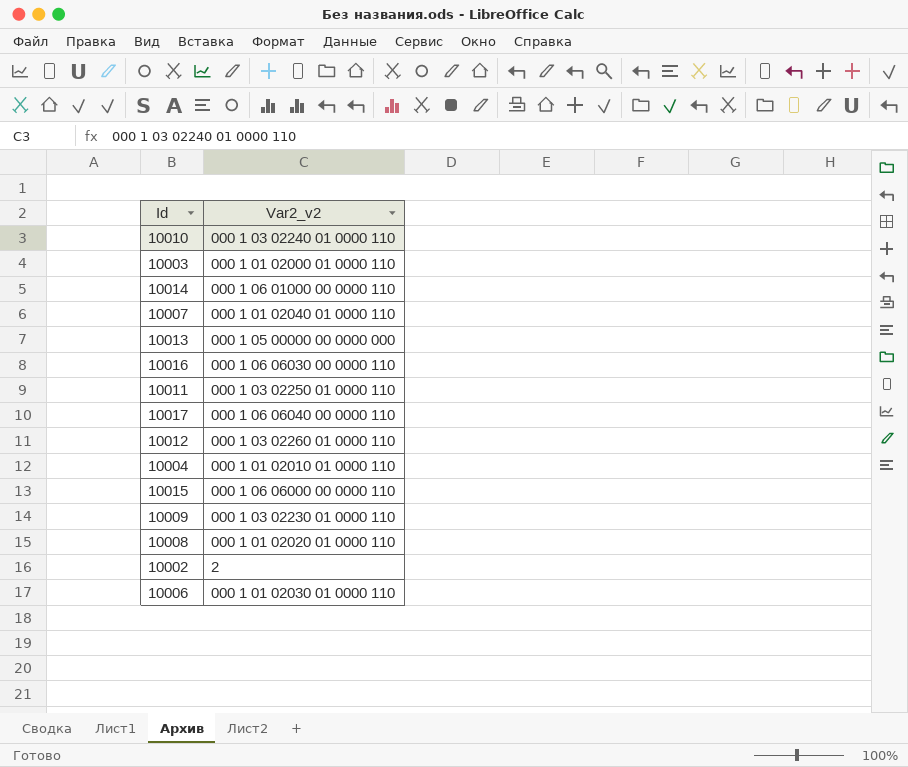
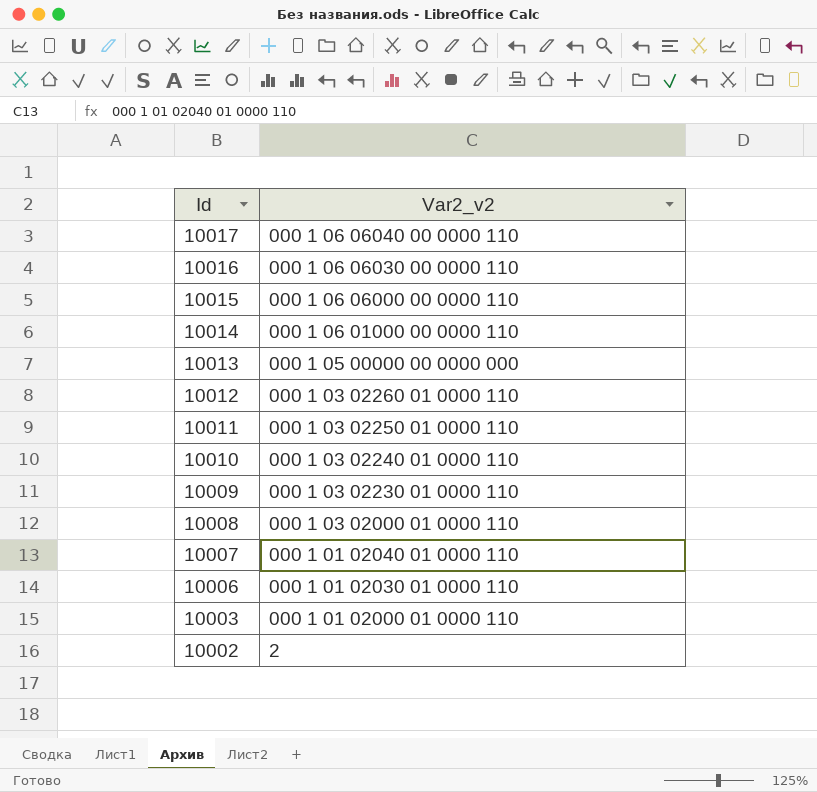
row order: none -> Id descending
row 10004: 000 1 01 02010 01 0000 110 -> none
10008 | Var2_v2: 000 1 01 02020 01 0000 110 -> 000 1 03 02000 01 0000 110

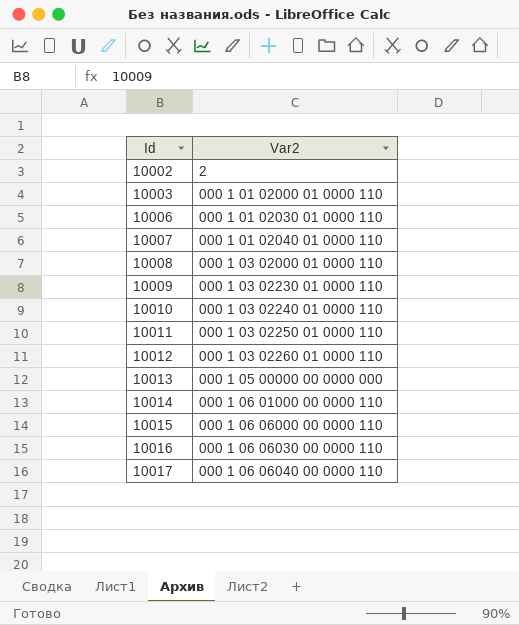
row order: Id descending -> Id ascending
column name: Var2_v2 -> Var2

